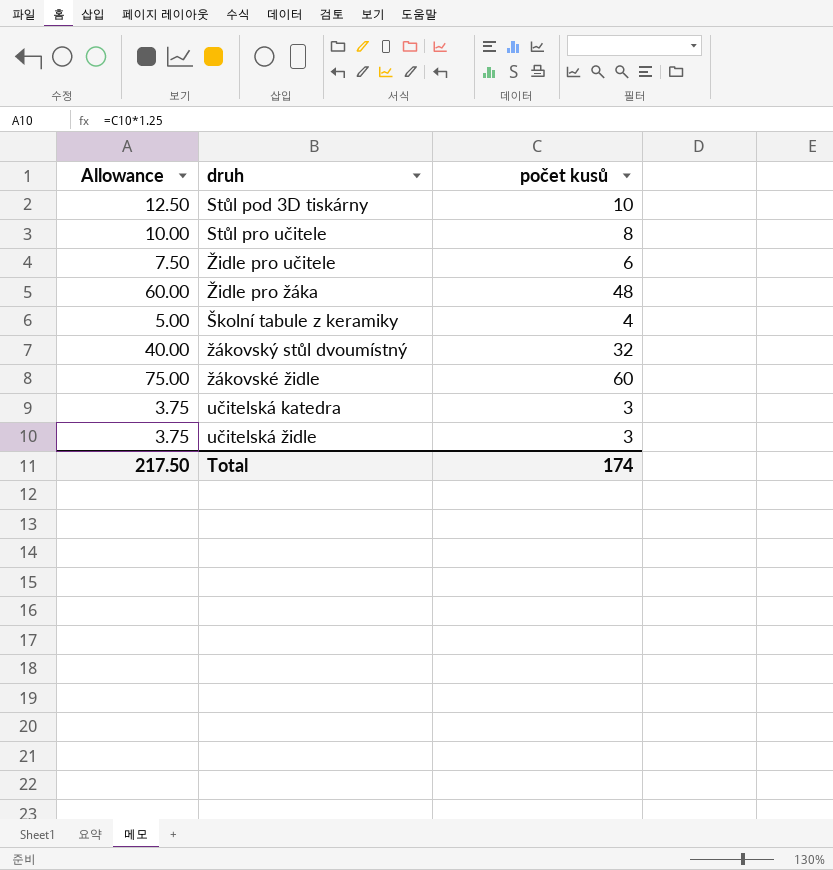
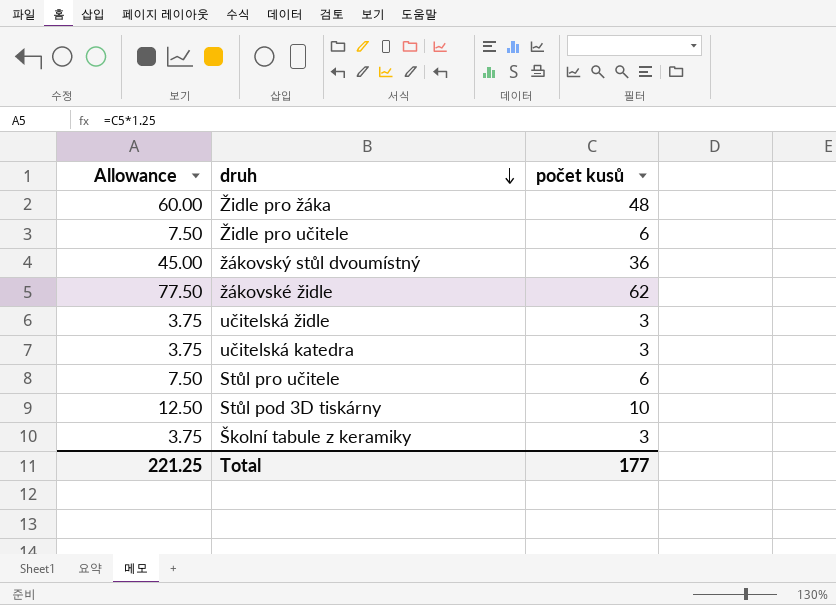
row order: none -> druh descending
žákovský stůl dvoumístný | Allowance: 40.00 -> 45.00
žákovský stůl dvoumístný | počet kusů: 32 -> 36
žákovské židle | Allowance: 75.00 -> 77.50
žákovské židle | počet kusů: 60 -> 62
Stůl pro učitele | Allowance: 10.00 -> 7.50
Stůl pro učitele | počet kusů: 8 -> 6
Školní tabule z keramiky | Allowance: 5.00 -> 3.75
Školní tabule z keramiky | počet kusů: 4 -> 3
Total | Allowance: 217.50 -> 221.25
Total | počet kusů: 174 -> 177

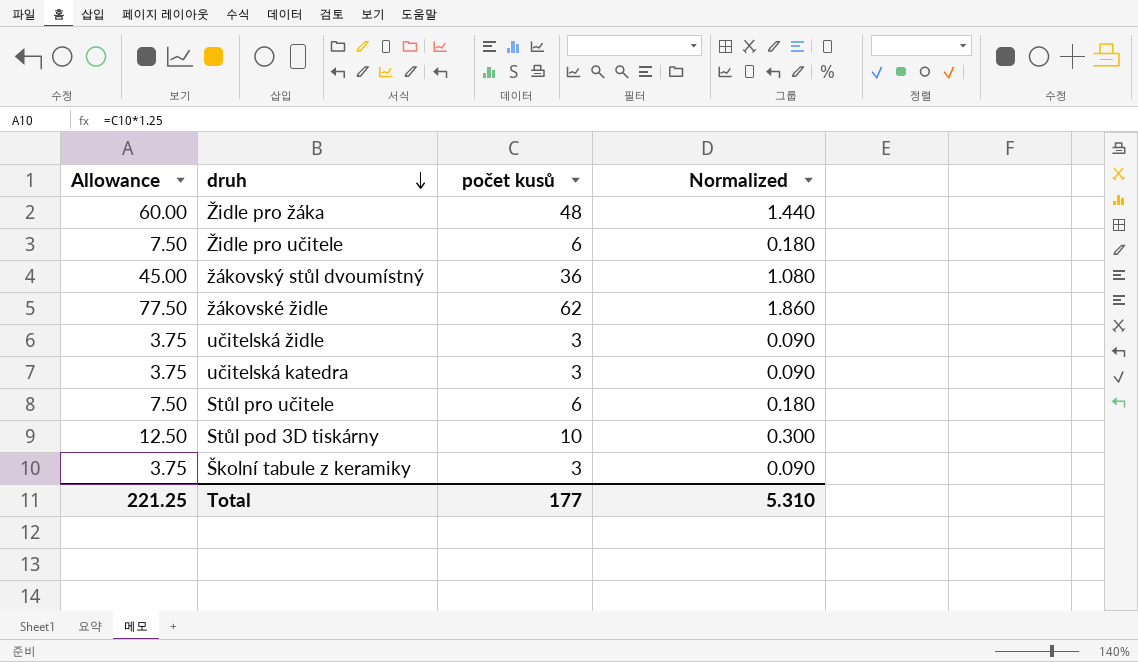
column Normalized | formula: none -> [počet kusů] * 0.03

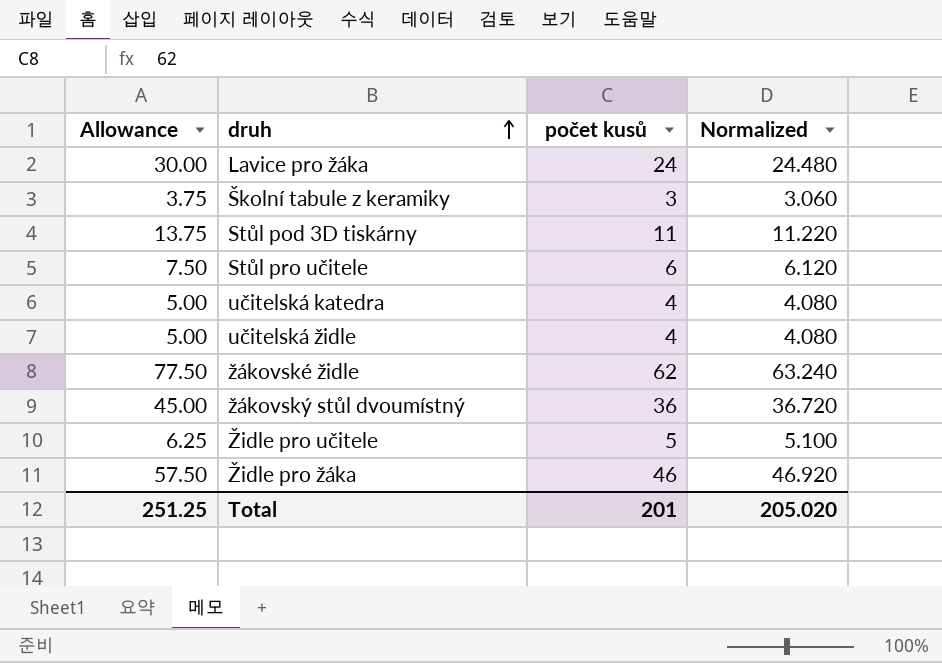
row order: druh descending -> druh ascending
column Normalized | formula: [počet kusů] * 0.03 -> [počet kusů] * 1.02
row Lavice pro žáka: none -> 30.00 | 24 | 24.480
Stůl pod 3D tiskárny | Allowance: 12.50 -> 13.75
Stůl pod 3D tiskárny | počet kusů: 10 -> 11
učitelská katedra | Allowance: 3.75 -> 5.00
učitelská katedra | počet kusů: 3 -> 4
učitelská židle | Allowance: 3.75 -> 5.00
učitelská židle | počet kusů: 3 -> 4
Židle pro učitele | Allowance: 7.50 -> 6.25
Židle pro učitele | počet kusů: 6 -> 5
Židle pro žáka | Allowance: 60.00 -> 57.50
Židle pro žáka | počet kusů: 48 -> 46
Total | Allowance: 221.25 -> 251.25
Total | počet kusů: 177 -> 201
Total | Normalized: 5.310 -> 205.020

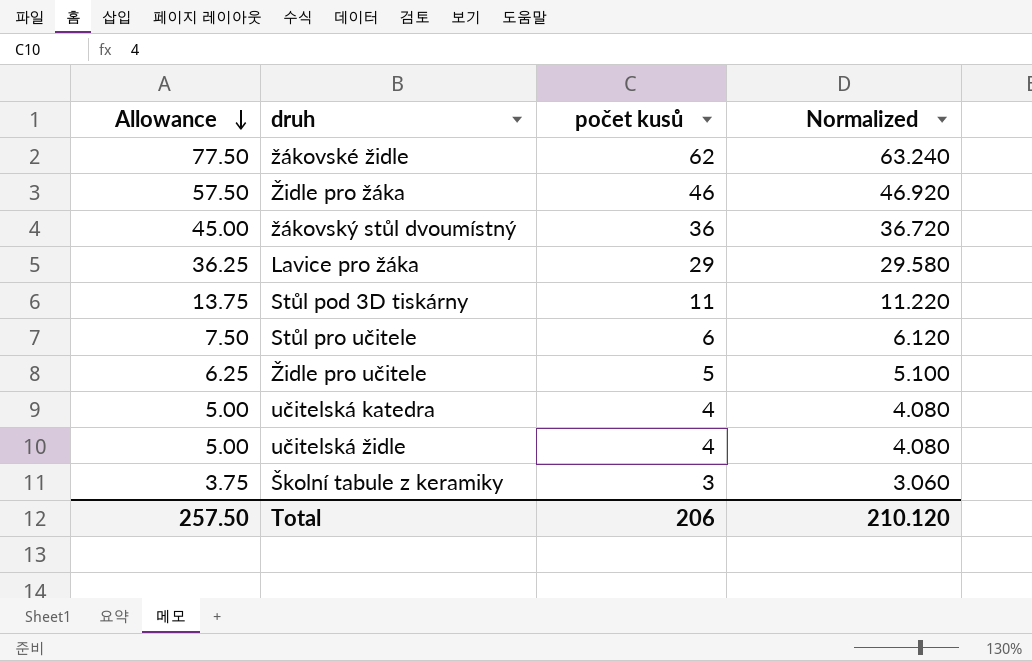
row order: druh ascending -> Allowance descending
Lavice pro žáka | Allowance: 30.00 -> 36.25
Lavice pro žáka | počet kusů: 24 -> 29
Lavice pro žáka | Normalized: 24.480 -> 29.580
Total | Allowance: 251.25 -> 257.50
Total | počet kusů: 201 -> 206
Total | Normalized: 205.020 -> 210.120

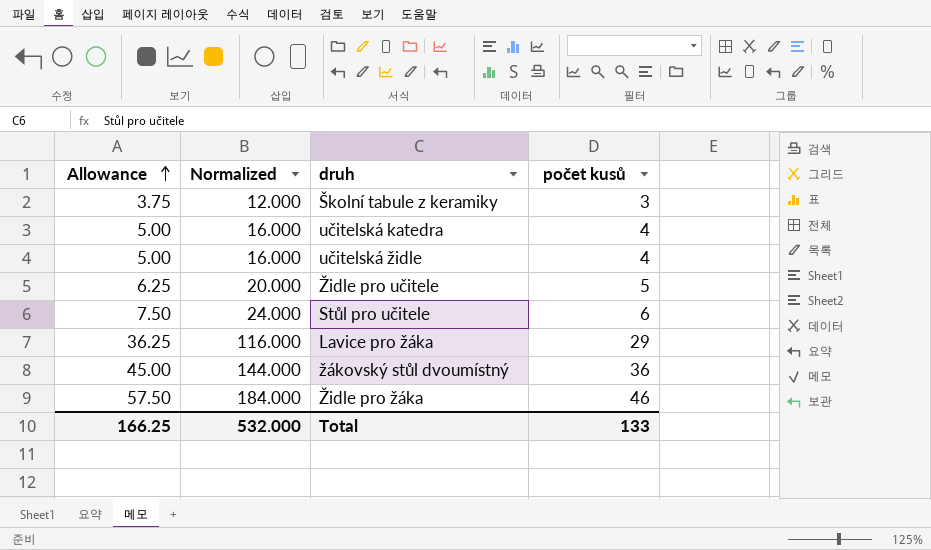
row order: Allowance descending -> Allowance ascending
column Normalized | formula: [počet kusů] * 1.02 -> [počet kusů] * 4
column Normalized | position: 4 -> 2
row žákovské židle: 77.50 | 62 | 63.240 -> none
row Stůl pod 3D tiskárny: 13.75 | 11 | 11.220 -> none
Total | Allowance: 257.50 -> 166.25
Total | Normalized: 210.120 -> 532.000
Total | počet kusů: 206 -> 133

